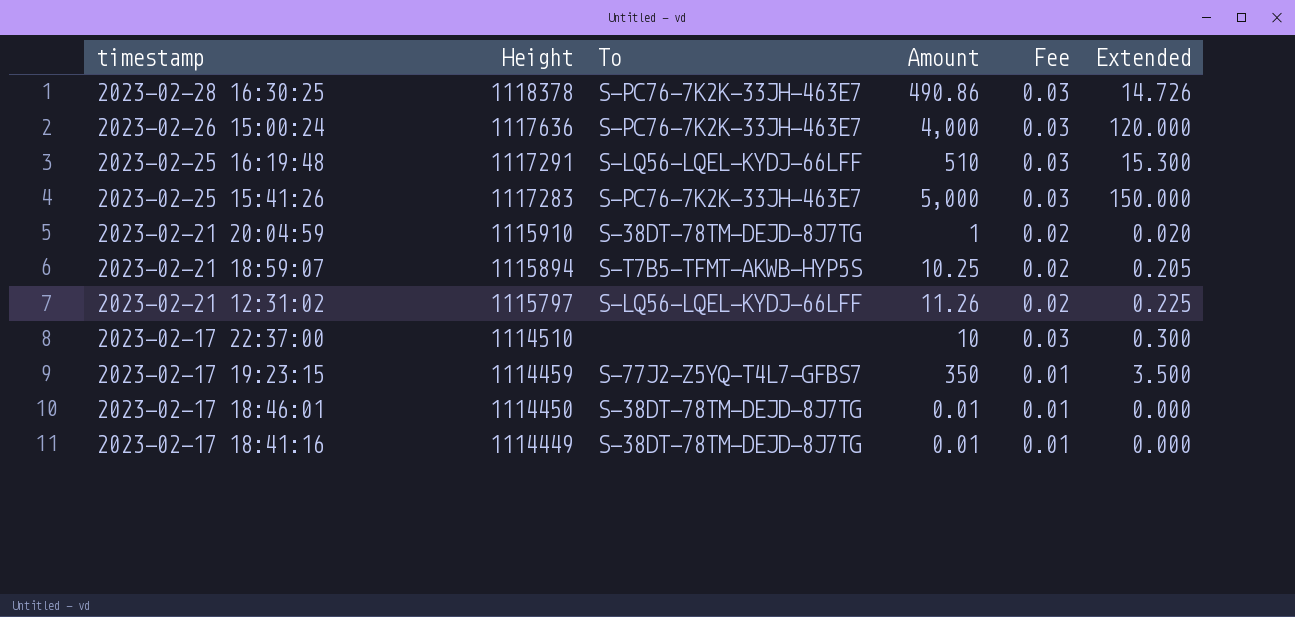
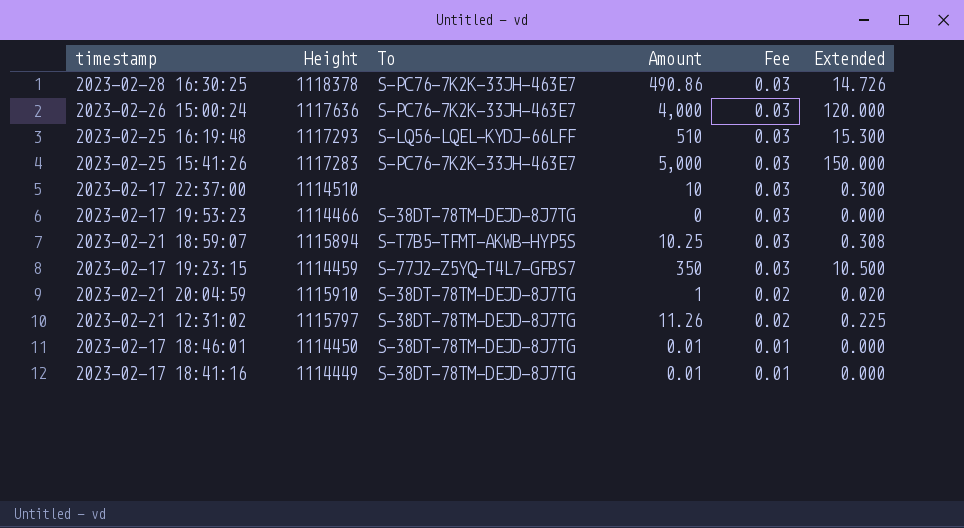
row order: timestamp descending -> Fee descending
2023-02-25 16:19:48 | Height: 1117291 -> 1117293
row 2023-02-17 19:53:23: none -> 1114466 | S-38DT-78TM-DEJD-8J7TG | 0 | 0.03 | 0.000
2023-02-21 18:59:07 | Fee: 0.02 -> 0.03
2023-02-21 18:59:07 | Extended: 0.205 -> 0.308
2023-02-17 19:23:15 | Fee: 0.01 -> 0.03
2023-02-17 19:23:15 | Extended: 3.500 -> 10.500
2023-02-21 12:31:02 | To: S-LQ56-LQEL-KYDJ-66LFF -> S-38DT-78TM-DEJD-8J7TG

